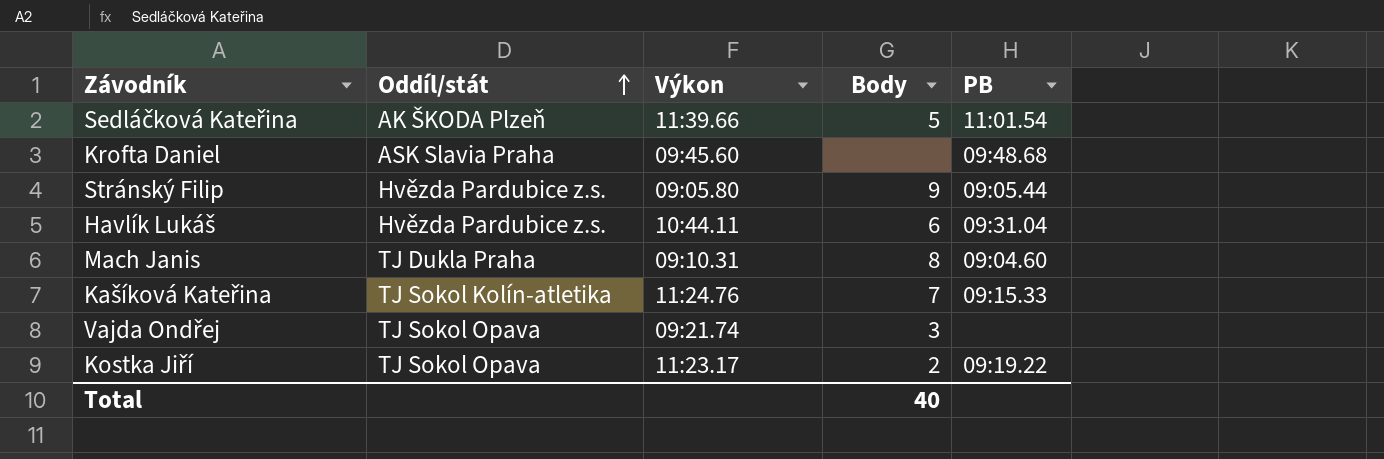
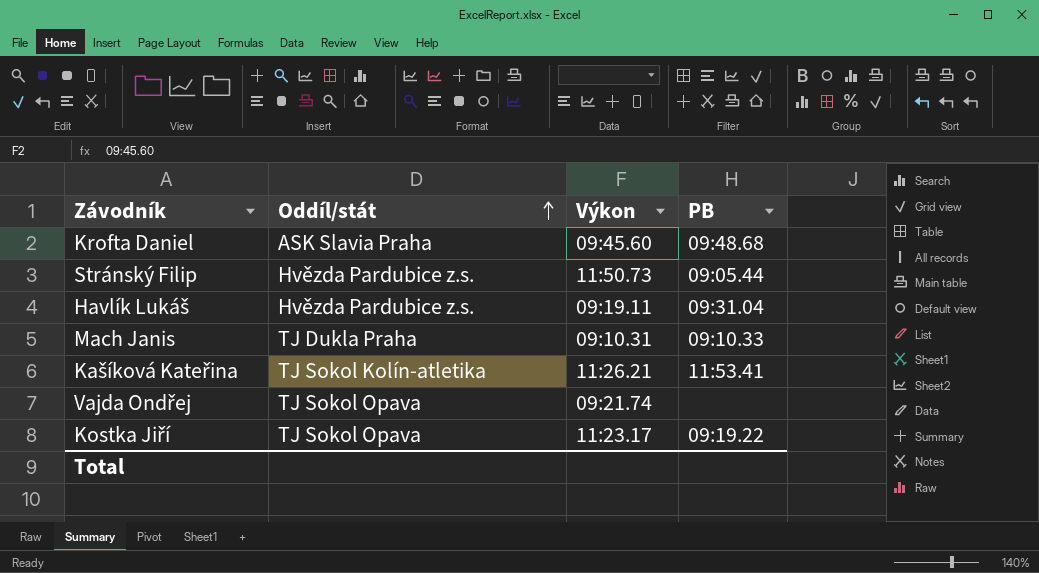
column Body | position: 4 -> none
row Sedláčková Kateřina: AK ŠKODA Plzeň | 11:39.66 | 5 | 11:01.54 -> none
Stránský Filip | Výkon: 09:05.80 -> 11:50.73
Havlík Lukáš | Výkon: 10:44.11 -> 09:19.11
Mach Janis | PB: 09:04.60 -> 09:10.33
Kašíková Kateřina | Výkon: 11:24.76 -> 11:26.21
Kašíková Kateřina | PB: 09:15.33 -> 11:53.41

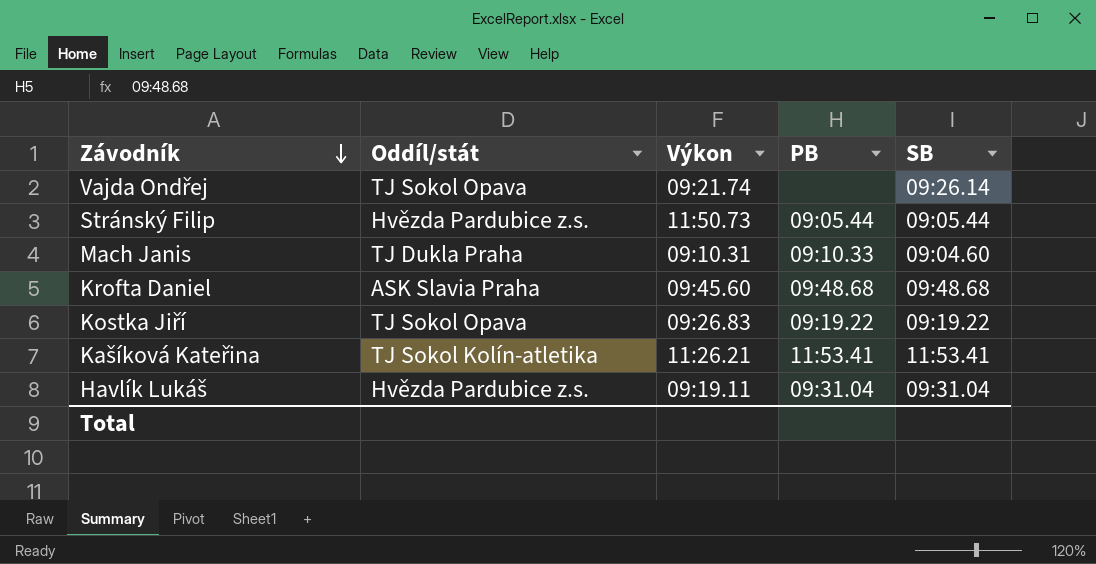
row order: Oddíl/stát ascending -> Závodník descending
column SB | position: none -> 5
Kostka Jiří | Výkon: 11:23.17 -> 09:26.83

